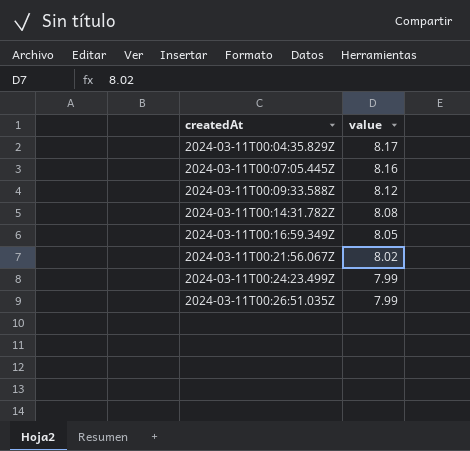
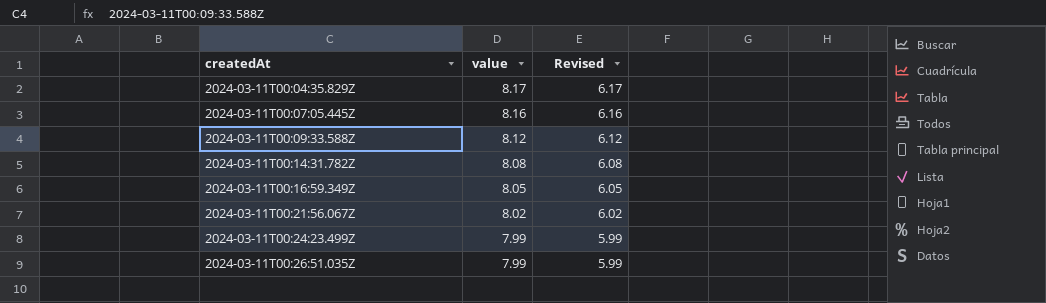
column Revised | formula: none -> [value] - 2

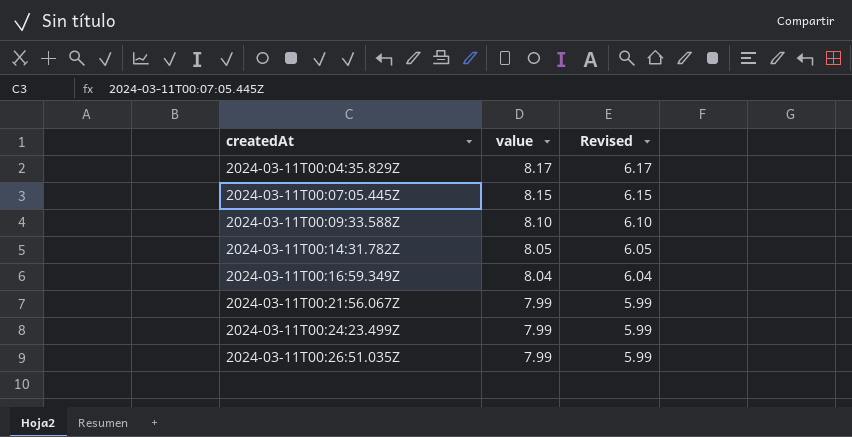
2024-03-11T00:07:05.445Z | value: 8.16 -> 8.15
2024-03-11T00:07:05.445Z | Revised: 6.16 -> 6.15
2024-03-11T00:09:33.588Z | value: 8.12 -> 8.10
2024-03-11T00:09:33.588Z | Revised: 6.12 -> 6.10
2024-03-11T00:14:31.782Z | value: 8.08 -> 8.05
2024-03-11T00:14:31.782Z | Revised: 6.08 -> 6.05
2024-03-11T00:16:59.349Z | value: 8.05 -> 8.04
2024-03-11T00:16:59.349Z | Revised: 6.05 -> 6.04
2024-03-11T00:21:56.067Z | value: 8.02 -> 7.99
2024-03-11T00:21:56.067Z | Revised: 6.02 -> 5.99

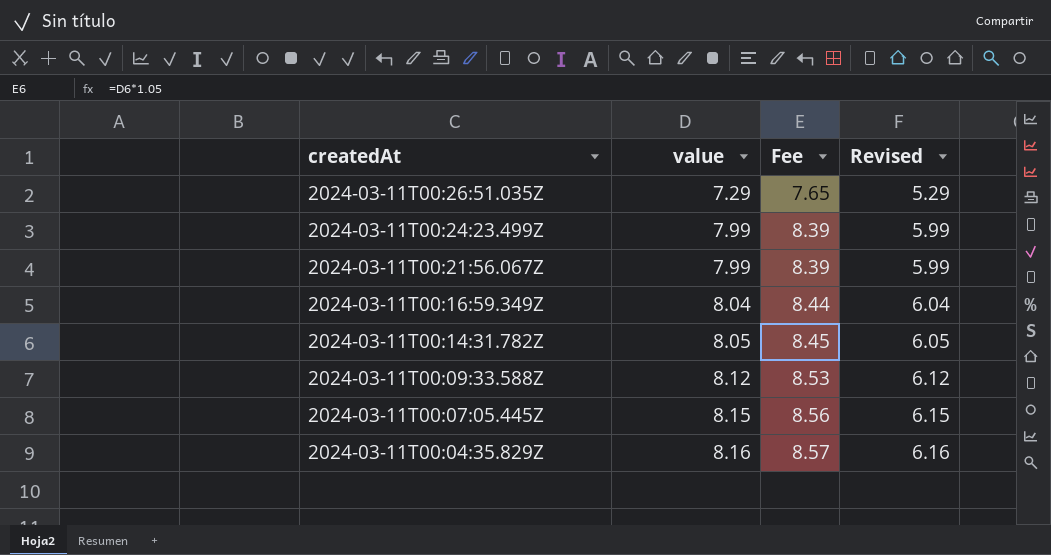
row order: createdAt ascending -> createdAt descending
column Fee | formula: none -> [value] * 1.05
2024-03-11T00:26:51.035Z | value: 7.99 -> 7.29
2024-03-11T00:26:51.035Z | Revised: 5.99 -> 5.29
2024-03-11T00:09:33.588Z | value: 8.10 -> 8.12
2024-03-11T00:09:33.588Z | Revised: 6.10 -> 6.12
2024-03-11T00:04:35.829Z | value: 8.17 -> 8.16
2024-03-11T00:04:35.829Z | Revised: 6.17 -> 6.16

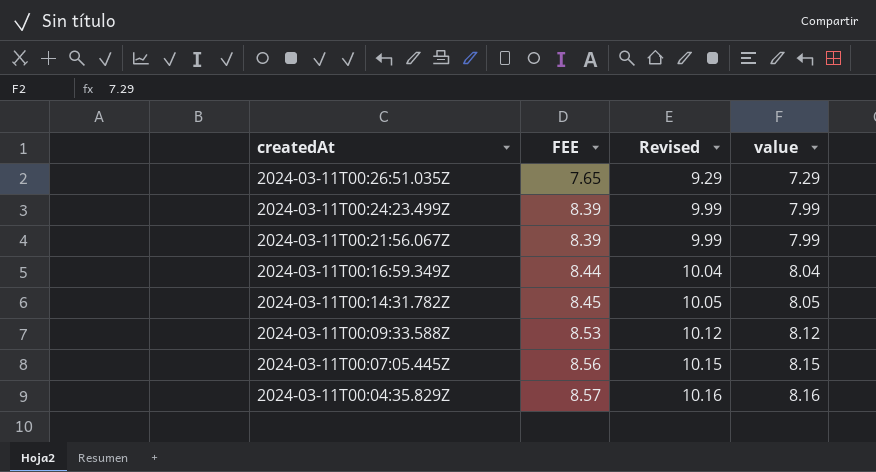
column name: Fee -> FEE
column Revised | formula: [value] - 2 -> [value] + 2
column value | position: 2 -> 4

